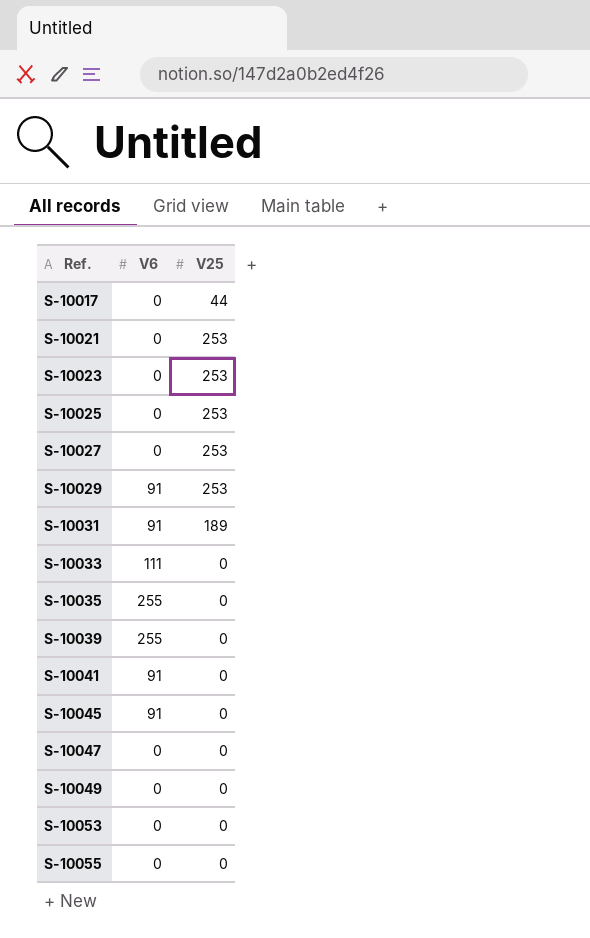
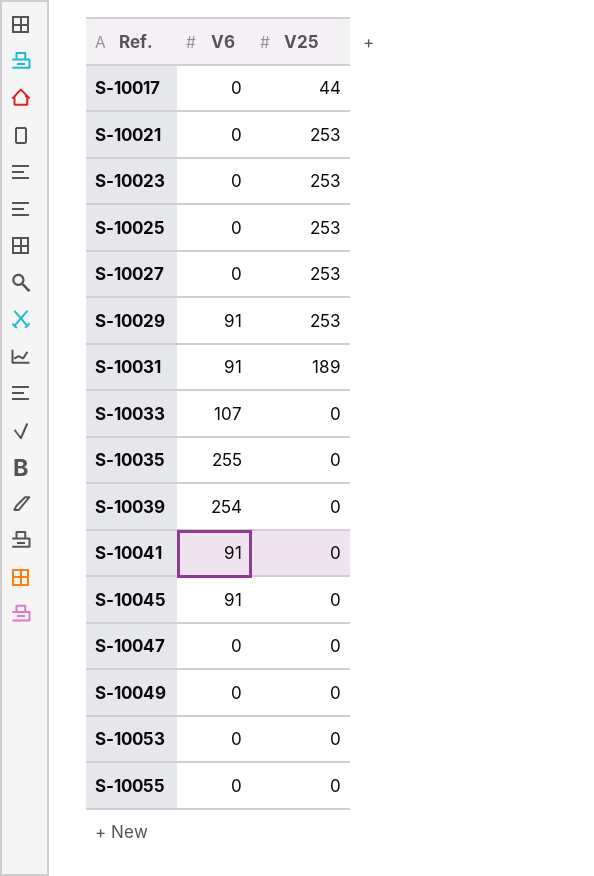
S-10033 | V6: 111 -> 107
S-10039 | V6: 255 -> 254

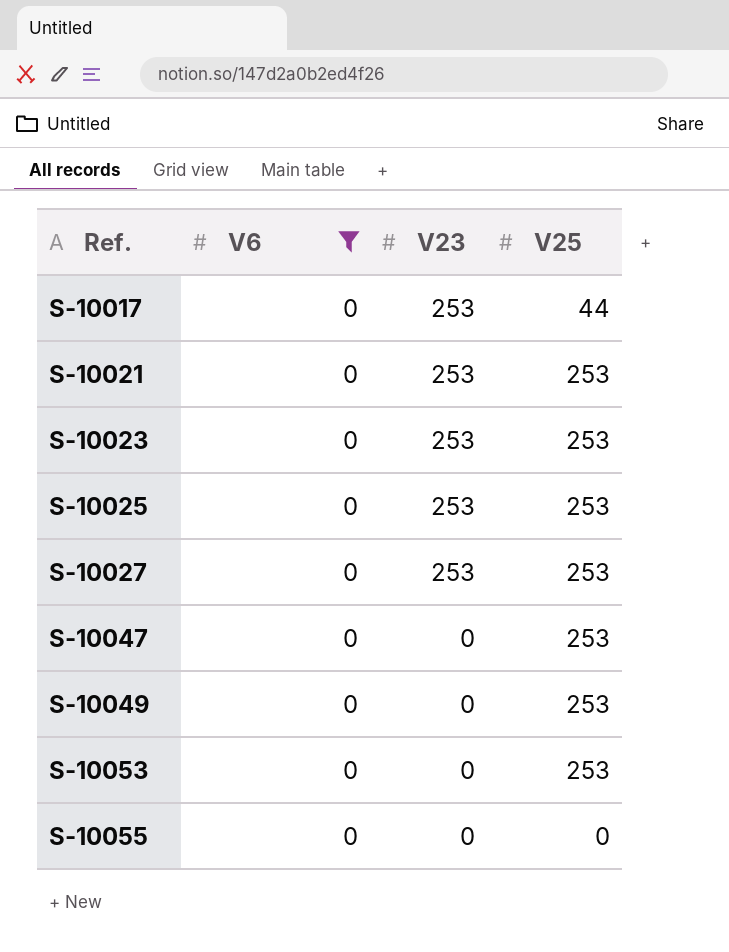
filter: none -> V6 = 0
column V23 | position: none -> 3
S-10047 | V25: 0 -> 253
S-10049 | V25: 0 -> 253
S-10053 | V25: 0 -> 253

